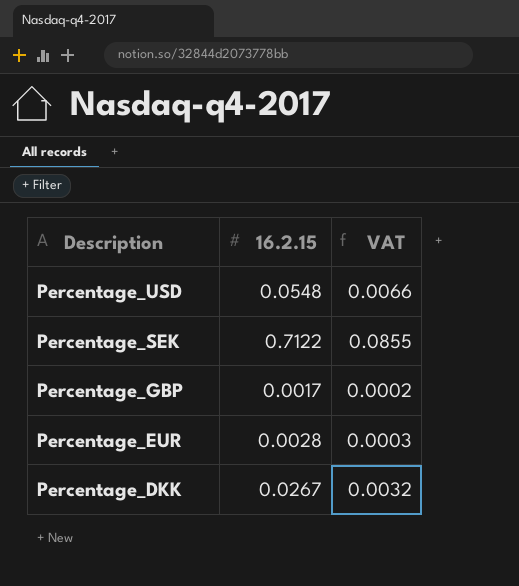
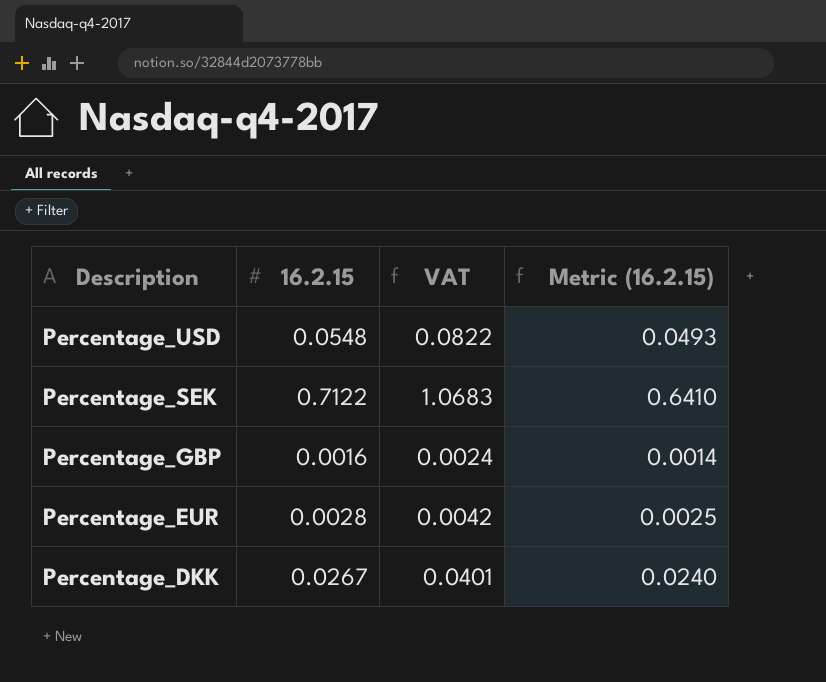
column VAT | formula: [16.2.15] * 0.12 -> [16.2.15] * 1.5
column Metric (16.2.15) | formula: none -> [16.2.15] * 0.9
Percentage_GBP | 16.2.15: 0.0017 -> 0.0016

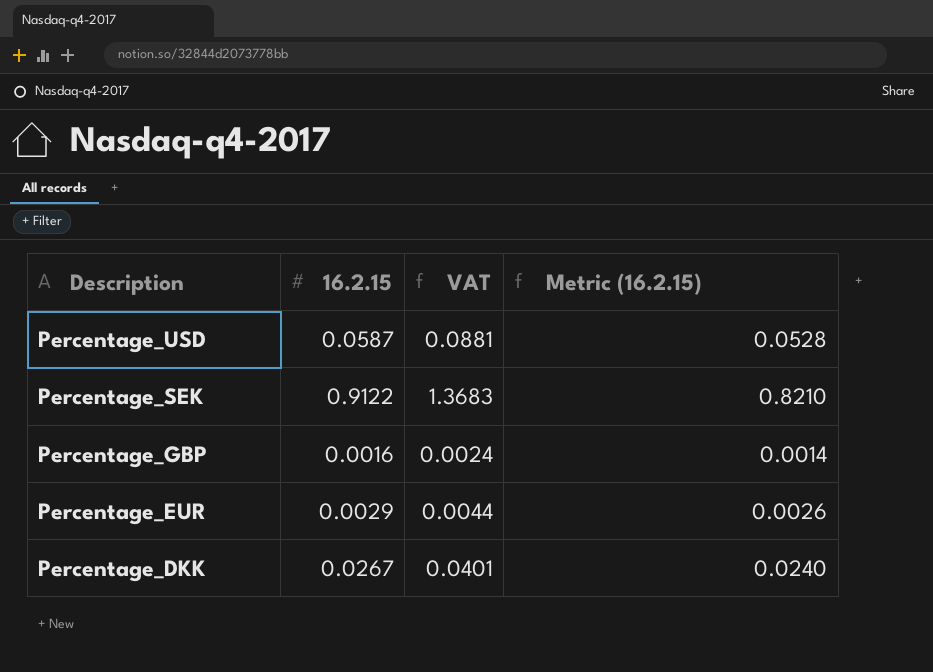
Percentage_USD | 16.2.15: 0.0548 -> 0.0587
Percentage_USD | VAT: 0.0822 -> 0.0881
Percentage_USD | Metric (16.2.15): 0.0493 -> 0.0528
Percentage_SEK | 16.2.15: 0.7122 -> 0.9122
Percentage_SEK | VAT: 1.0683 -> 1.3683
Percentage_SEK | Metric (16.2.15): 0.6410 -> 0.8210
Percentage_EUR | 16.2.15: 0.0028 -> 0.0029
Percentage_EUR | VAT: 0.0042 -> 0.0044
Percentage_EUR | Metric (16.2.15): 0.0025 -> 0.0026

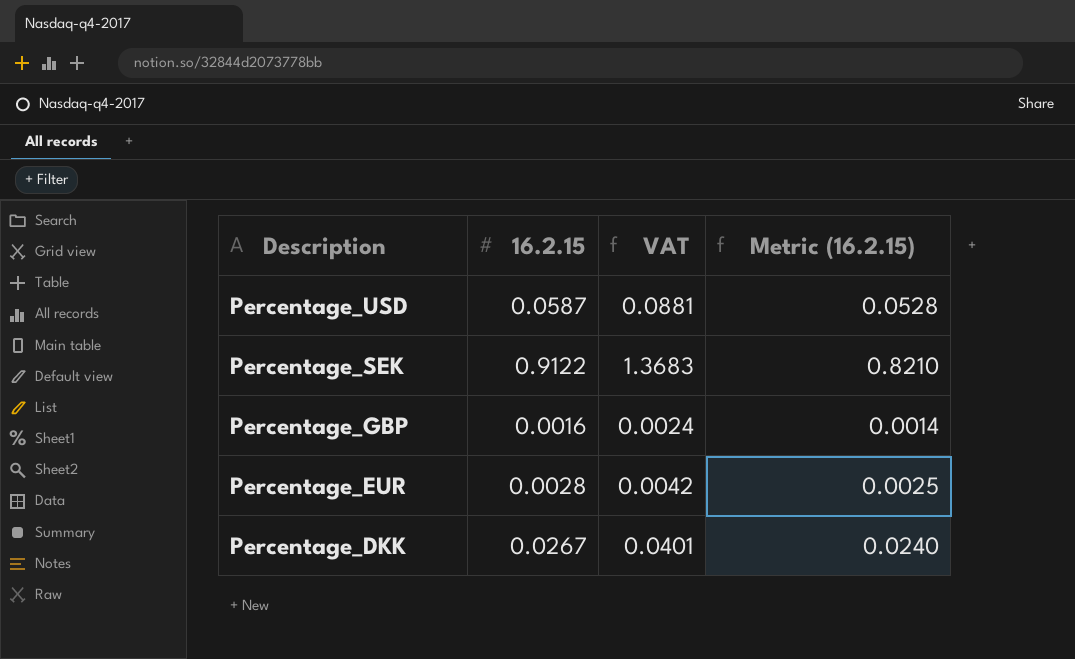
Percentage_EUR | 16.2.15: 0.0029 -> 0.0028
Percentage_EUR | VAT: 0.0044 -> 0.0042
Percentage_EUR | Metric (16.2.15): 0.0026 -> 0.0025

